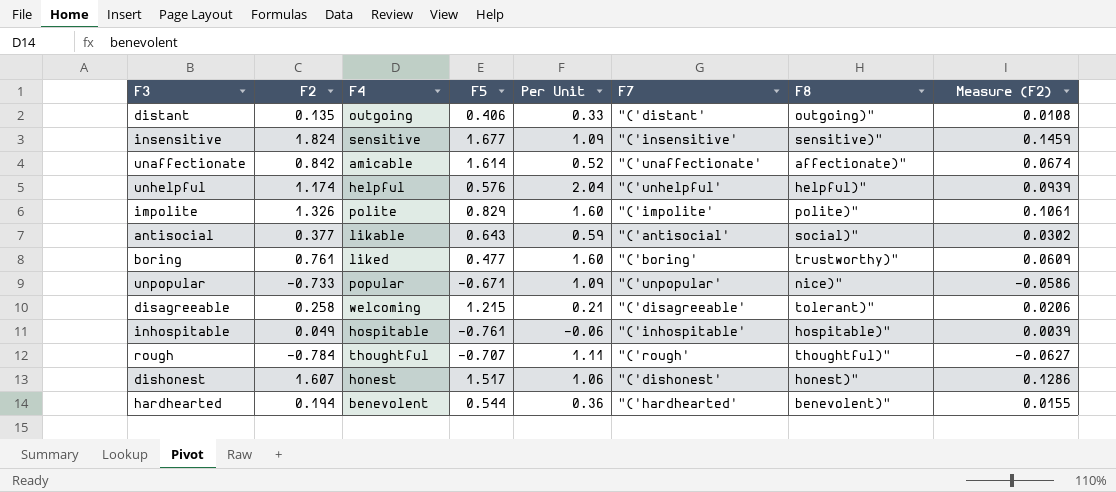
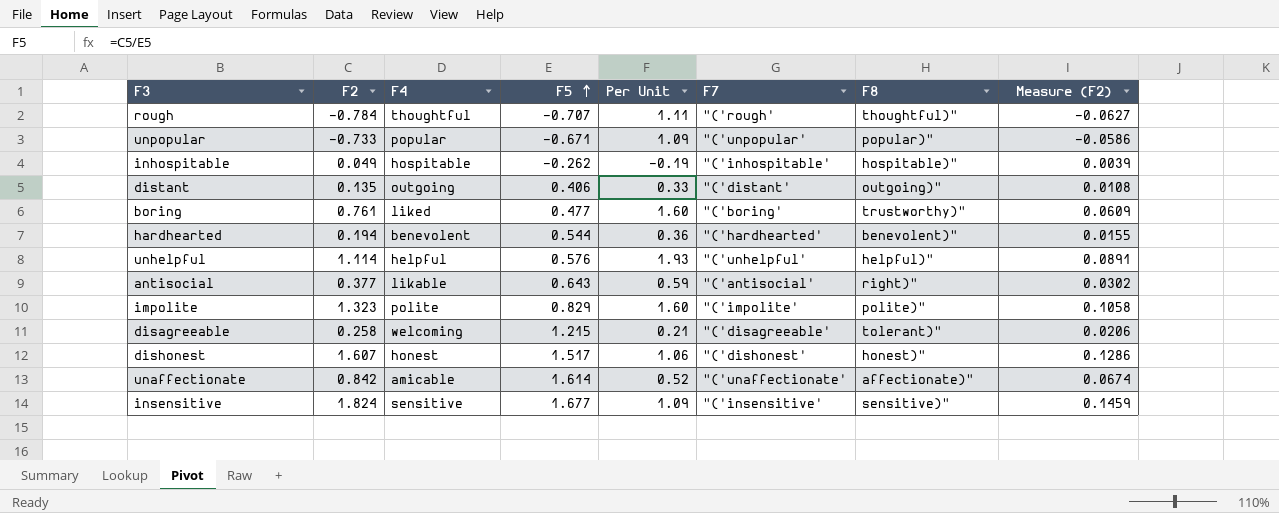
row order: none -> F5 ascending
unpopular | F8: nice)" -> popular)"
inhospitable | F5: -0.761 -> -0.262
inhospitable | Per Unit: -0.06 -> -0.19
unhelpful | F2: 1.174 -> 1.114
unhelpful | Per Unit: 2.04 -> 1.93
unhelpful | Measure (F2): 0.0939 -> 0.0891
antisocial | F8: social)" -> right)"
impolite | F2: 1.326 -> 1.323
impolite | Measure (F2): 0.1061 -> 0.1058

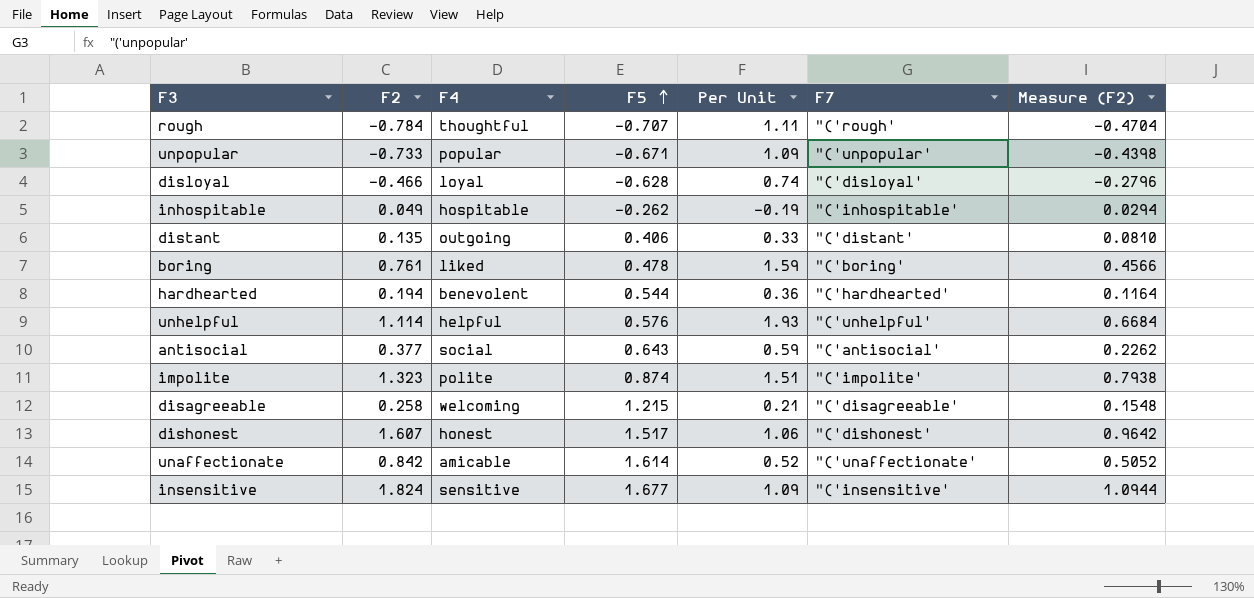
column F8 | position: 7 -> none
column Measure (F2) | formula: [F2] * 0.08 -> [F2] * 0.6
row disloyal: none -> -0.466 | loyal | -0.628 | 0.74 | "('disloyal' | -0.2796
boring | F5: 0.477 -> 0.478
boring | Per Unit: 1.60 -> 1.59
antisocial | F4: likable -> social
impolite | F5: 0.829 -> 0.874
impolite | Per Unit: 1.60 -> 1.51

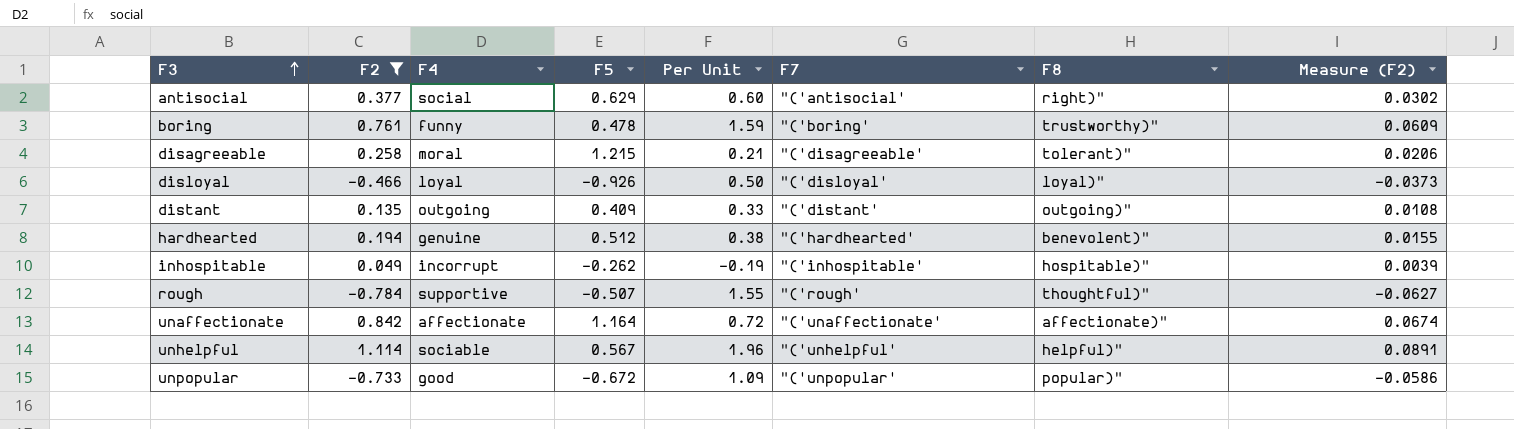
filter: none -> F2 <= 1.114
row order: F5 ascending -> F3 ascending
column F8 | position: none -> 7
column Measure (F2) | formula: [F2] * 0.6 -> [F2] * 0.08
antisocial | F5: 0.643 -> 0.629
antisocial | Per Unit: 0.59 -> 0.60
boring | F4: liked -> funny
disagreeable | F4: welcoming -> moral
disloyal | F5: -0.628 -> -0.926
disloyal | Per Unit: 0.74 -> 0.50
distant | F5: 0.406 -> 0.409
hardhearted | F4: benevolent -> genuine
hardhearted | F5: 0.544 -> 0.512
hardhearted | Per Unit: 0.36 -> 0.38
inhospitable | F4: hospitable -> incorrupt
rough | F4: thoughtful -> supportive
rough | F5: -0.707 -> -0.507
rough | Per Unit: 1.11 -> 1.55
unaffectionate | F4: amicable -> affectionate
unaffectionate | F5: 1.614 -> 1.164
unaffectionate | Per Unit: 0.52 -> 0.72
unhelpful | F4: helpful -> sociable
unhelpful | F5: 0.576 -> 0.567
unhelpful | Per Unit: 1.93 -> 1.96
unpopular | F4: popular -> good
unpopular | F5: -0.671 -> -0.672

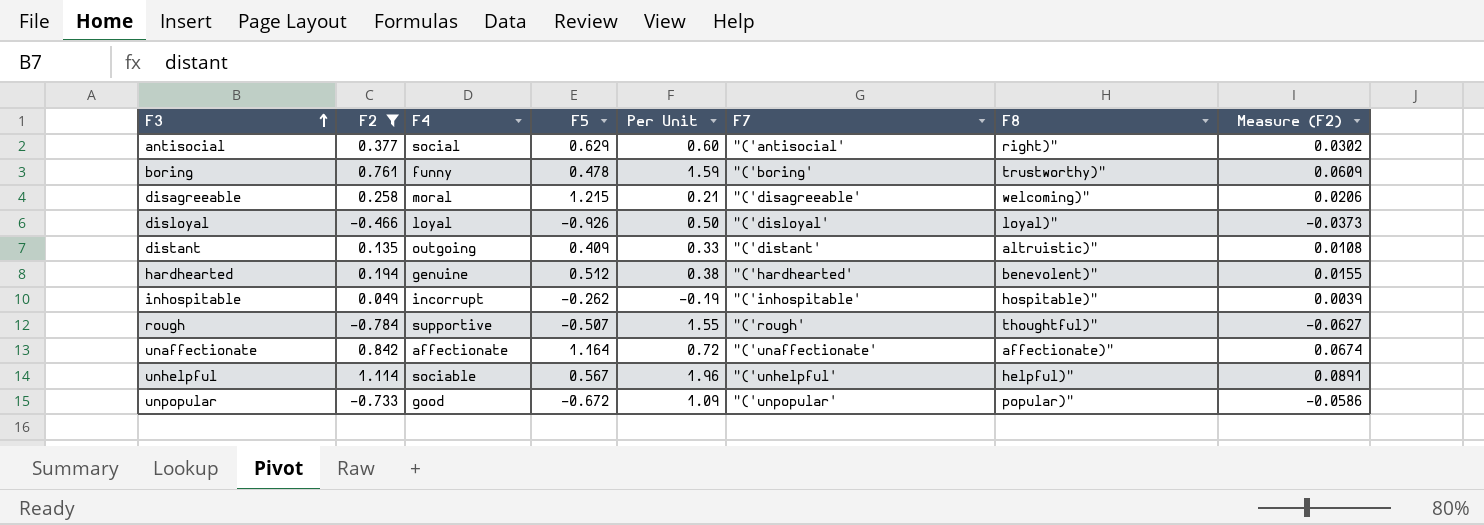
disagreeable | F8: tolerant)" -> welcoming)"
distant | F8: outgoing)" -> altruistic)"

